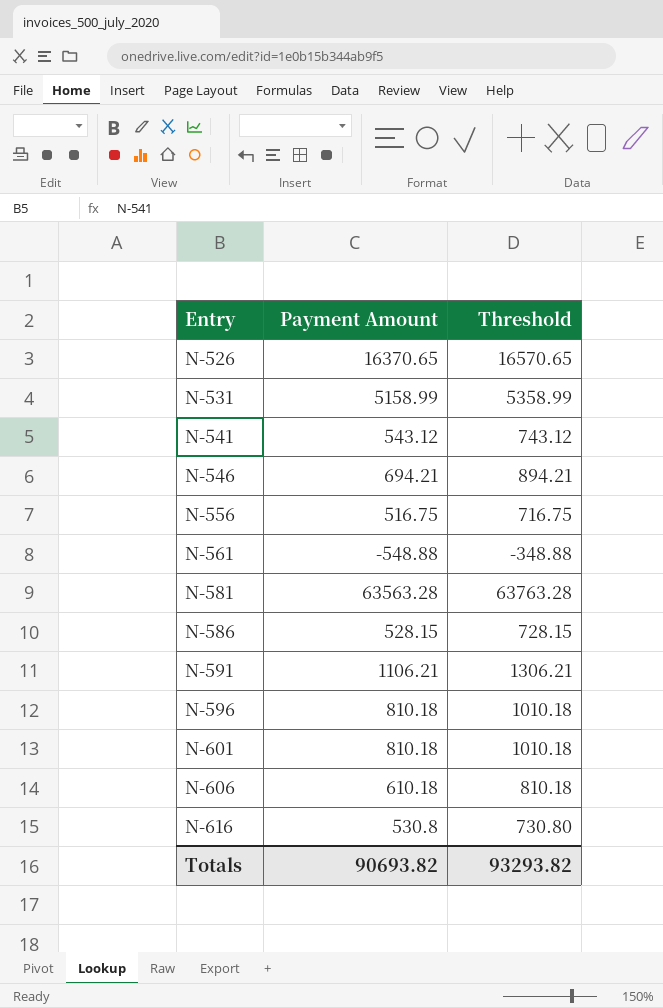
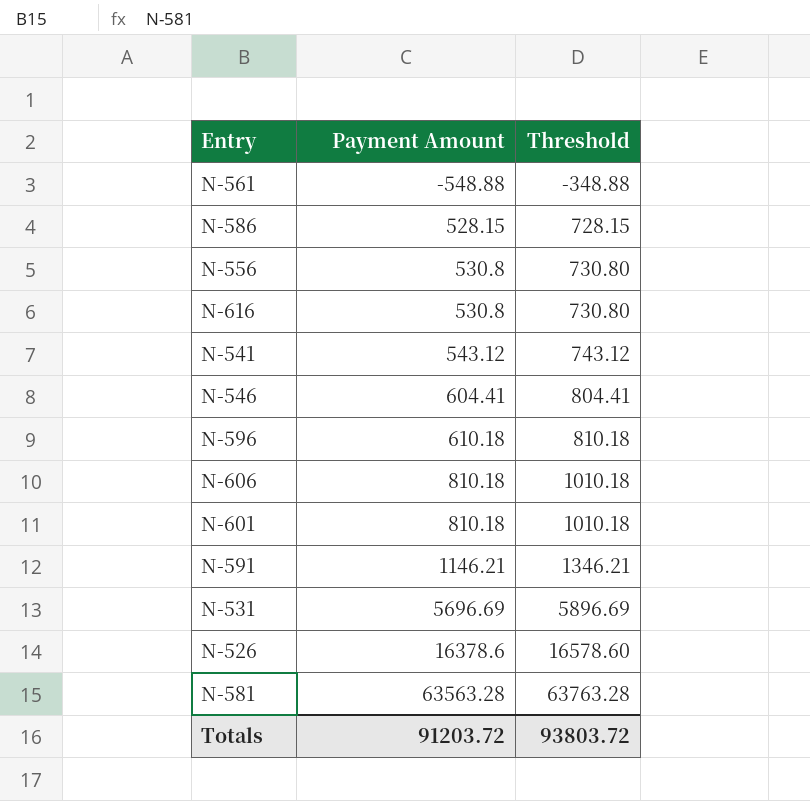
row order: Entry ascending -> Payment Amount ascending
N-556 | Payment Amount: 516.75 -> 530.8
N-556 | Threshold: 716.75 -> 730.80
N-546 | Payment Amount: 694.21 -> 604.41
N-546 | Threshold: 894.21 -> 804.41
N-596 | Payment Amount: 810.18 -> 610.18
N-596 | Threshold: 1010.18 -> 810.18
N-606 | Payment Amount: 610.18 -> 810.18
N-606 | Threshold: 810.18 -> 1010.18
N-591 | Payment Amount: 1106.21 -> 1146.21
N-591 | Threshold: 1306.21 -> 1346.21
N-531 | Payment Amount: 5158.99 -> 5696.69
N-531 | Threshold: 5358.99 -> 5896.69
N-526 | Payment Amount: 16370.65 -> 16378.6
N-526 | Threshold: 16570.65 -> 16578.60
Totals | Payment Amount: 90693.82 -> 91203.72
Totals | Threshold: 93293.82 -> 93803.72

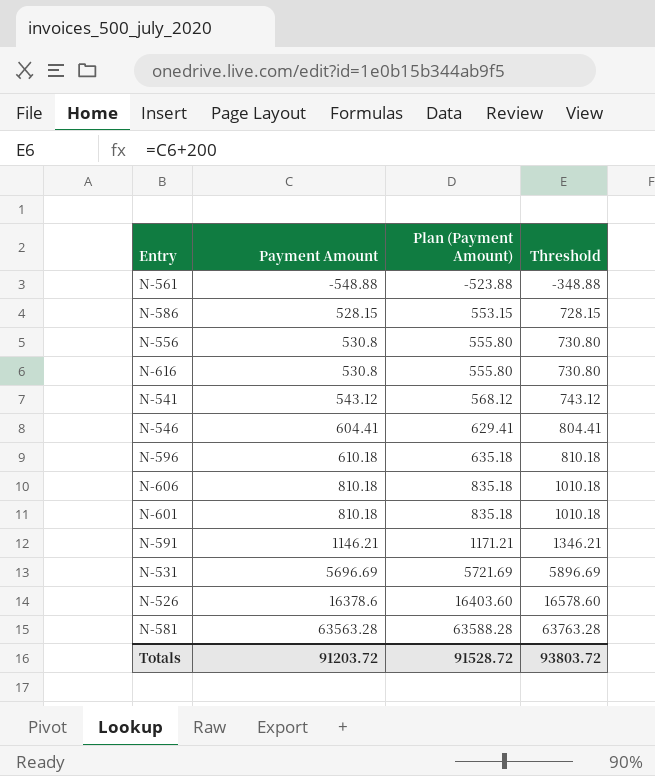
column Plan (Payment Amount) | formula: none -> [Payment Amount] + 25

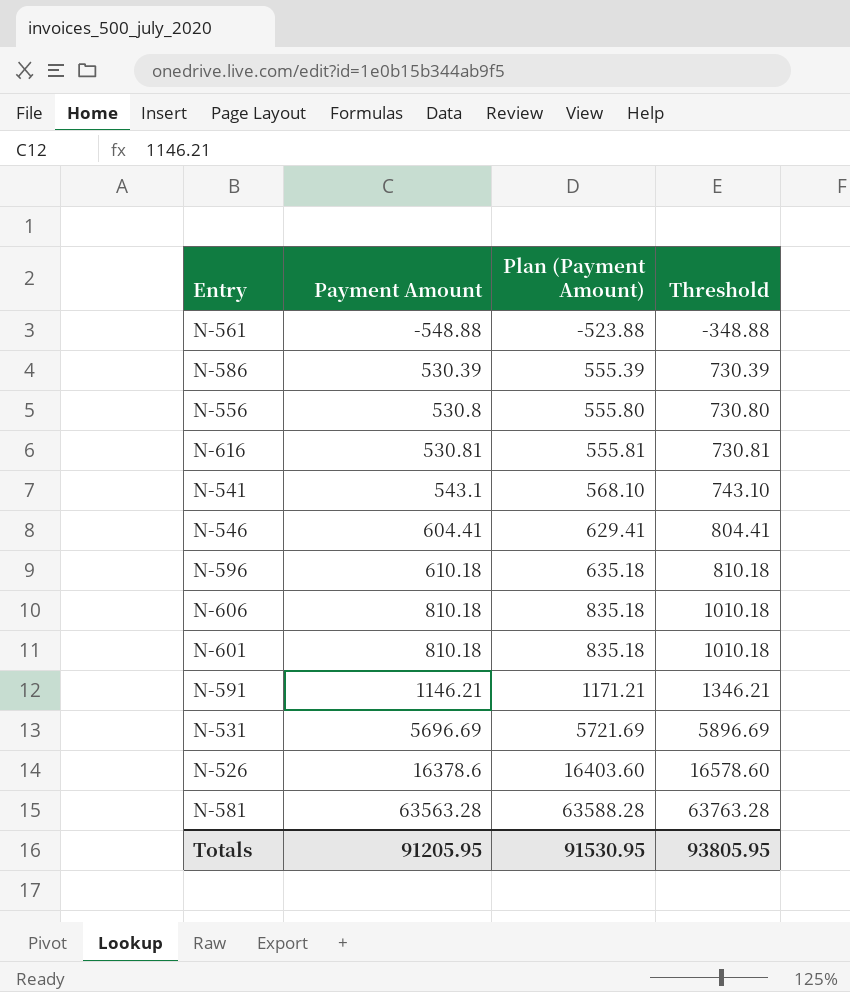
N-586 | Payment Amount: 528.15 -> 530.39
N-586 | Plan (Payment Amount): 553.15 -> 555.39
N-586 | Threshold: 728.15 -> 730.39
N-616 | Payment Amount: 530.8 -> 530.81
N-616 | Plan (Payment Amount): 555.80 -> 555.81
N-616 | Threshold: 730.80 -> 730.81
N-541 | Payment Amount: 543.12 -> 543.1
N-541 | Plan (Payment Amount): 568.12 -> 568.10
N-541 | Threshold: 743.12 -> 743.10
Totals | Payment Amount: 91203.72 -> 91205.95
Totals | Plan (Payment Amount): 91528.72 -> 91530.95
Totals | Threshold: 93803.72 -> 93805.95

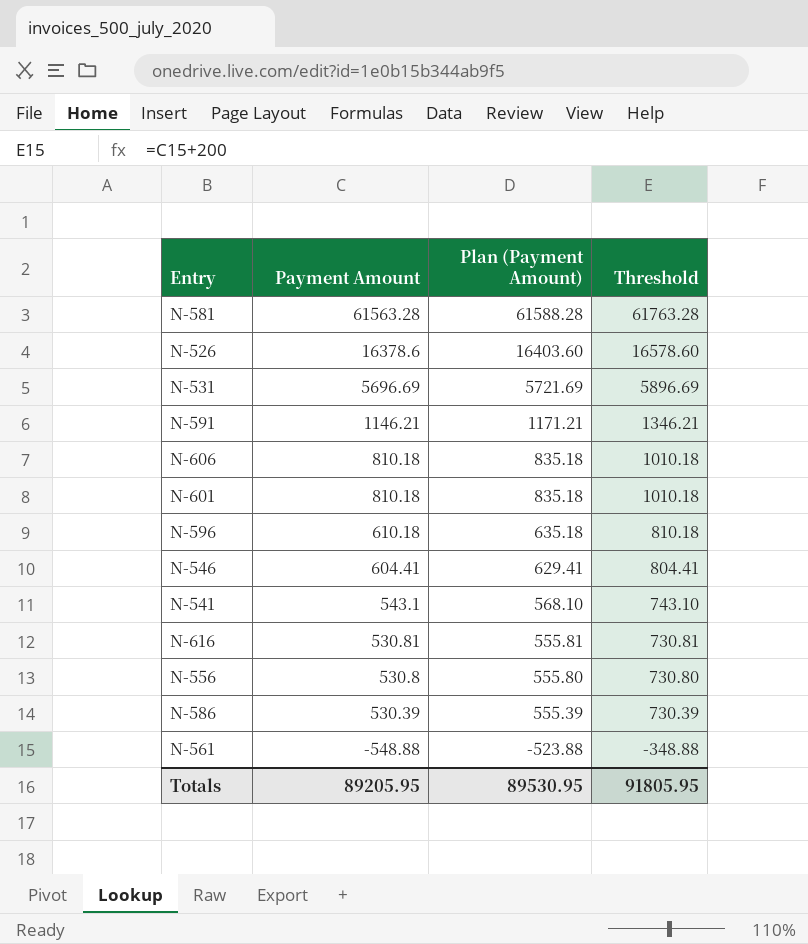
row order: Payment Amount ascending -> Payment Amount descending
N-581 | Payment Amount: 63563.28 -> 61563.28
N-581 | Plan (Payment Amount): 63588.28 -> 61588.28
N-581 | Threshold: 63763.28 -> 61763.28
Totals | Payment Amount: 91205.95 -> 89205.95
Totals | Plan (Payment Amount): 91530.95 -> 89530.95
Totals | Threshold: 93805.95 -> 91805.95

